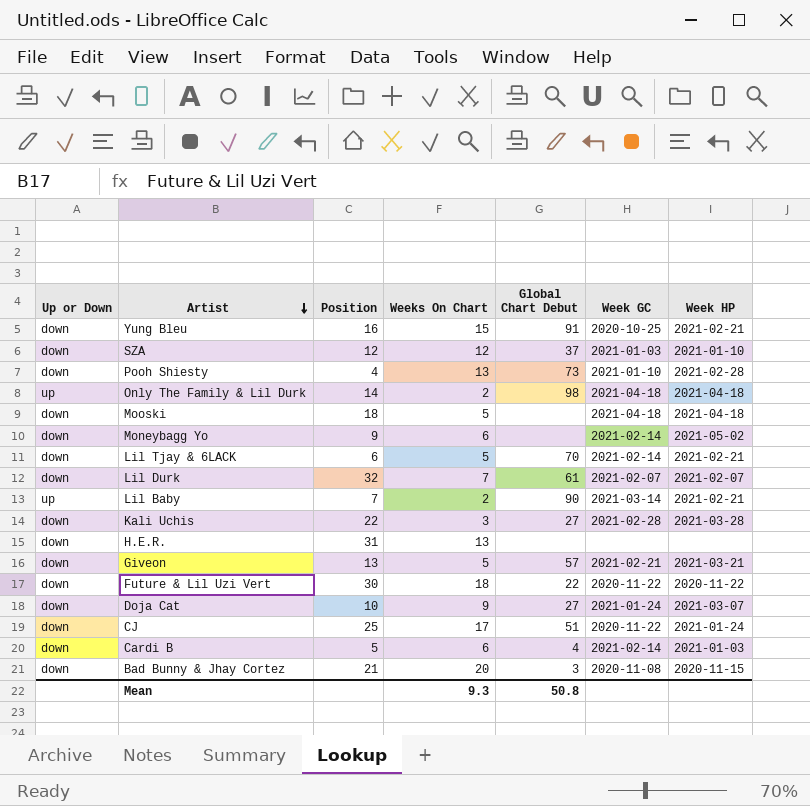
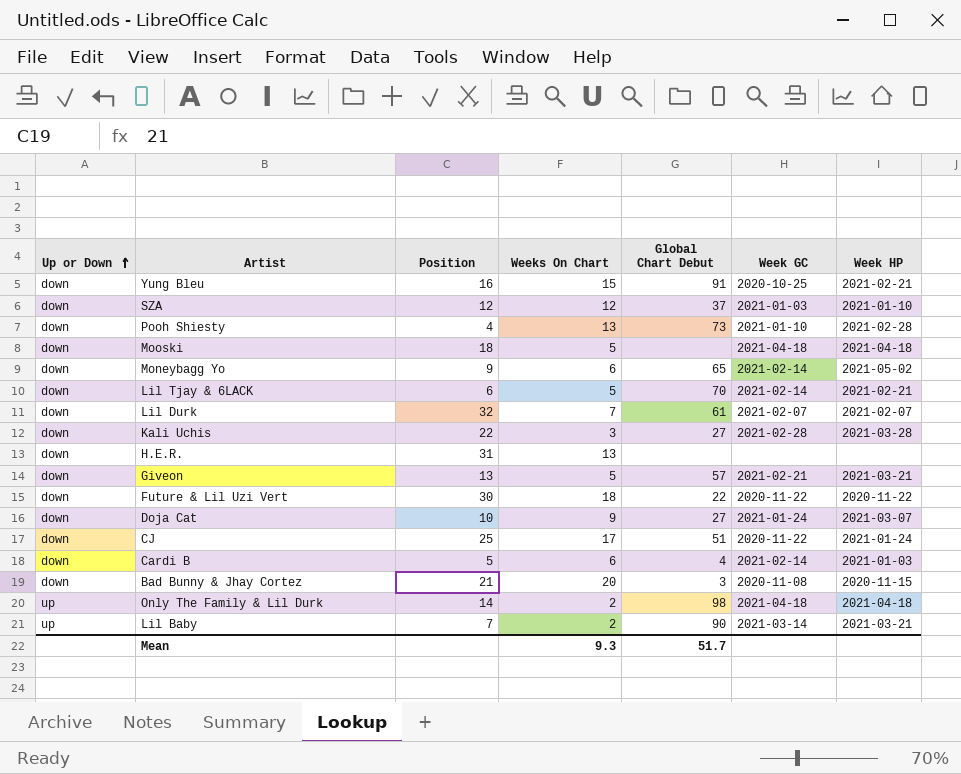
row order: Artist descending -> Up or Down ascending
Moneybagg Yo | Global Chart Debut: none -> 65
Lil Baby | Week HP: 2021-02-21 -> 2021-03-21
Mean | Global Chart Debut: 50.8 -> 51.7

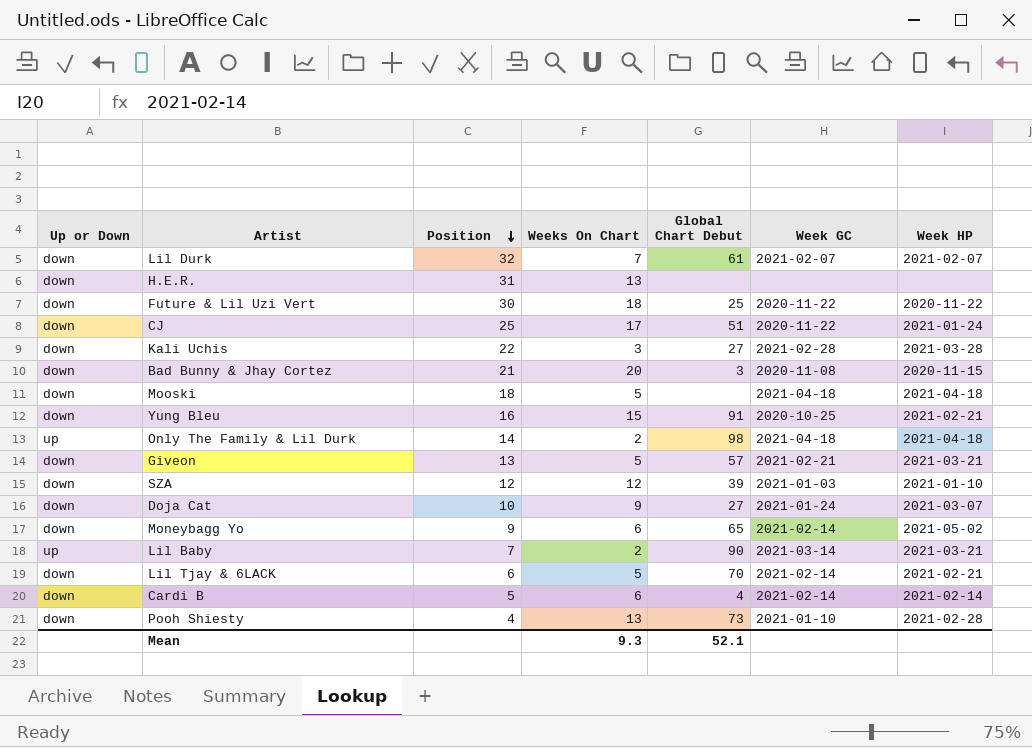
row order: Up or Down ascending -> Position descending
Future & Lil Uzi Vert | Global Chart Debut: 22 -> 25
SZA | Global Chart Debut: 37 -> 39
Cardi B | Week HP: 2021-01-03 -> 2021-02-14
Mean | Global Chart Debut: 51.7 -> 52.1

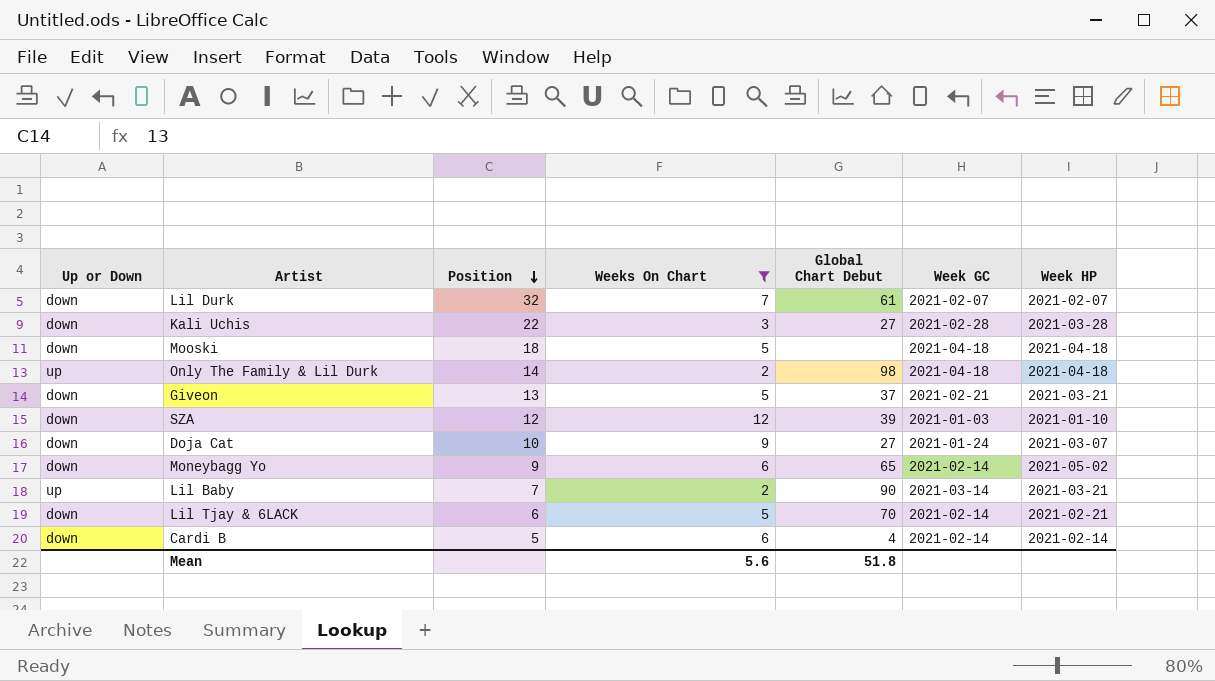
filter: none -> Weeks On Chart <= 12
Giveon | Global Chart Debut: 57 -> 37
Mean | Weeks On Chart: 9.3 -> 5.6
Mean | Global Chart Debut: 52.1 -> 51.8

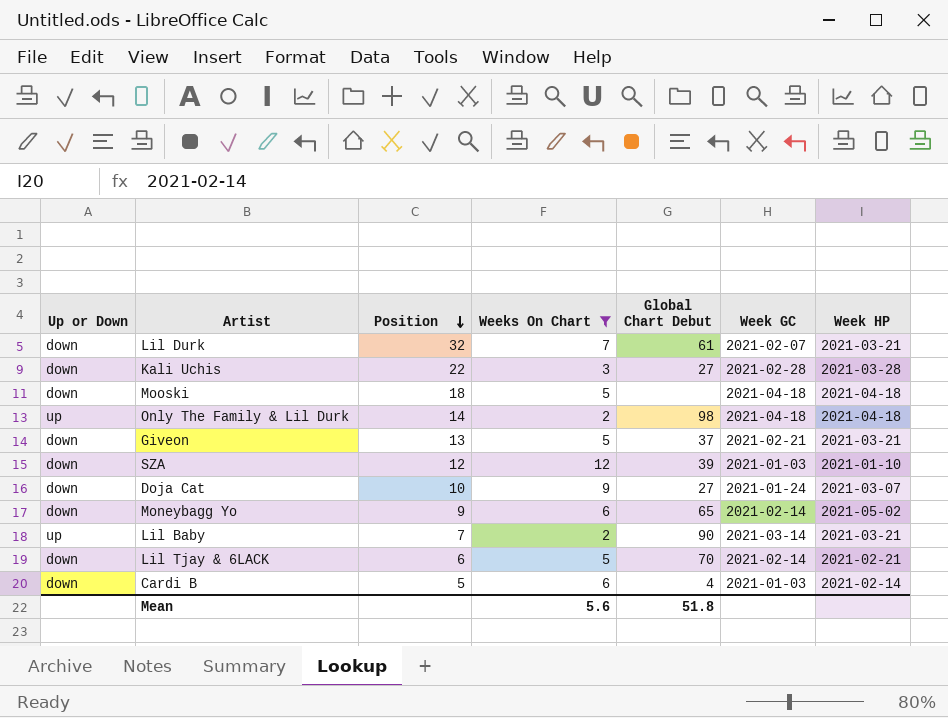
Lil Durk | Week HP: 2021-02-07 -> 2021-03-21
Cardi B | Week GC: 2021-02-14 -> 2021-01-03

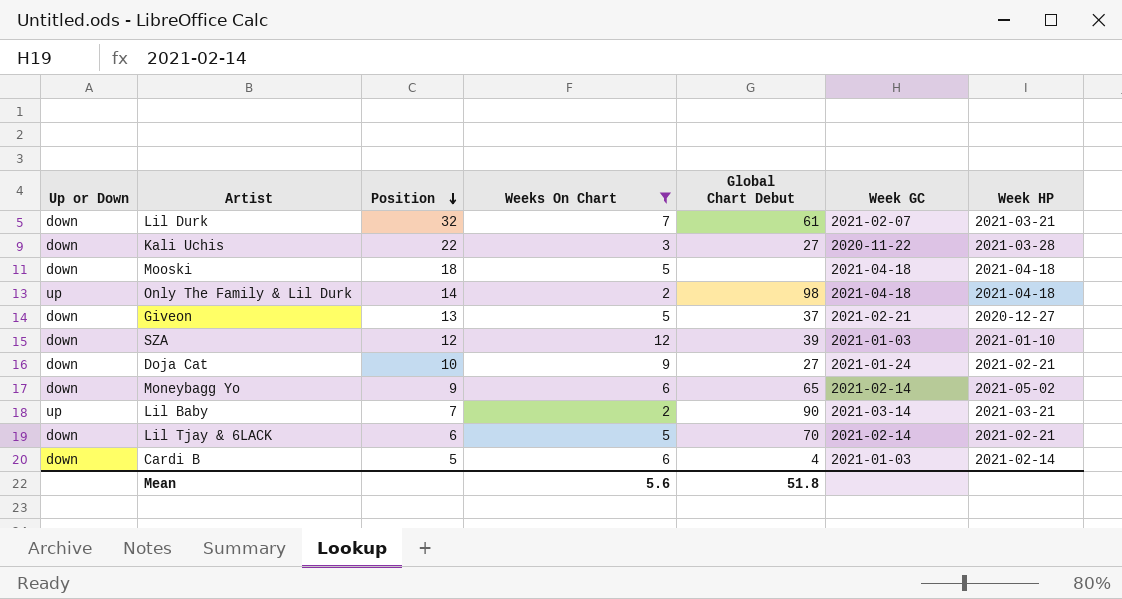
Kali Uchis | Week GC: 2021-02-28 -> 2020-11-22
Giveon | Week HP: 2021-03-21 -> 2020-12-27
Doja Cat | Week HP: 2021-03-07 -> 2021-02-21

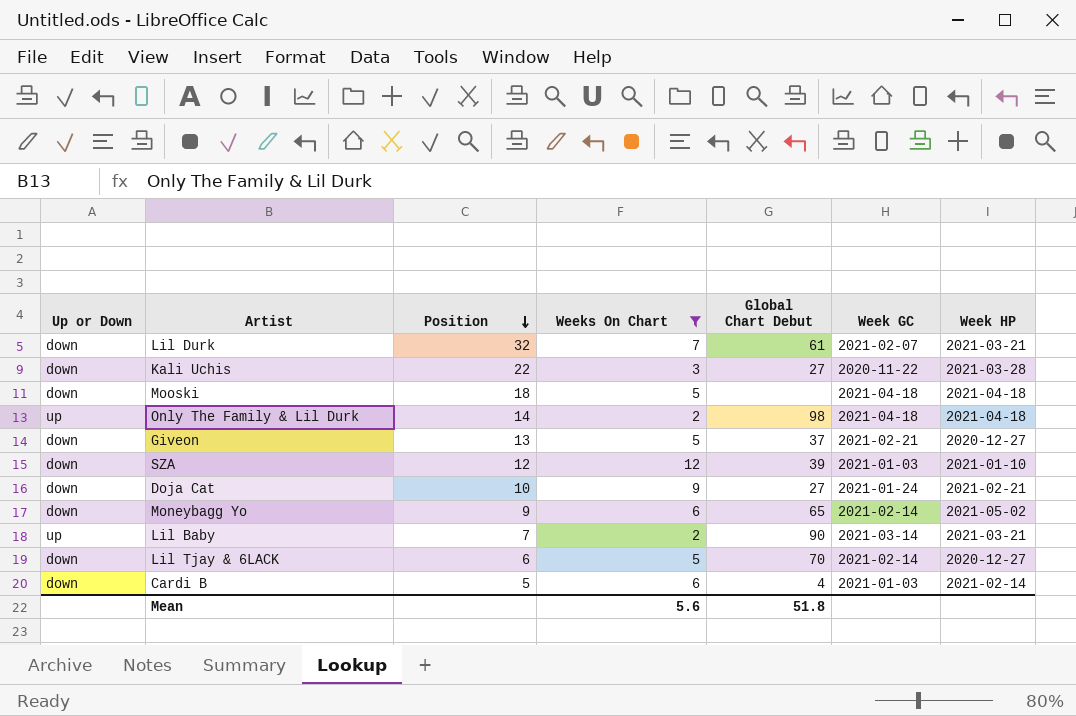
Lil Tjay & 6LACK | Week HP: 2021-02-21 -> 2020-12-27

